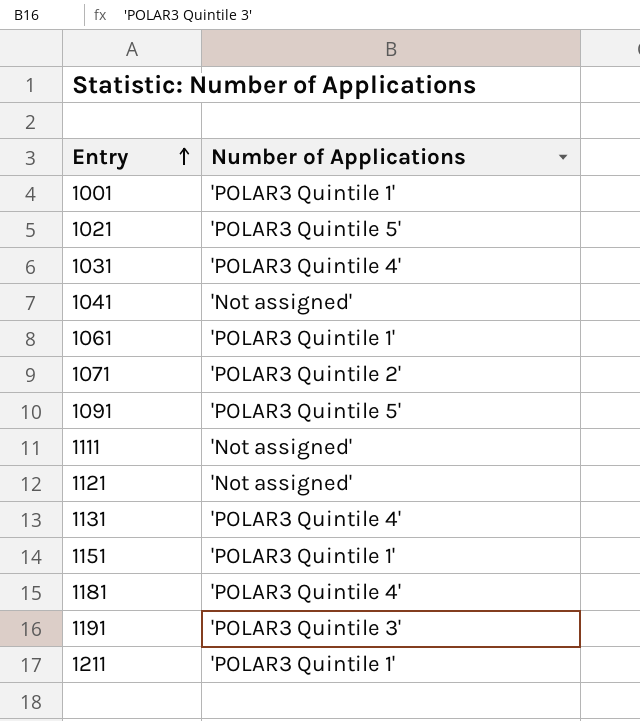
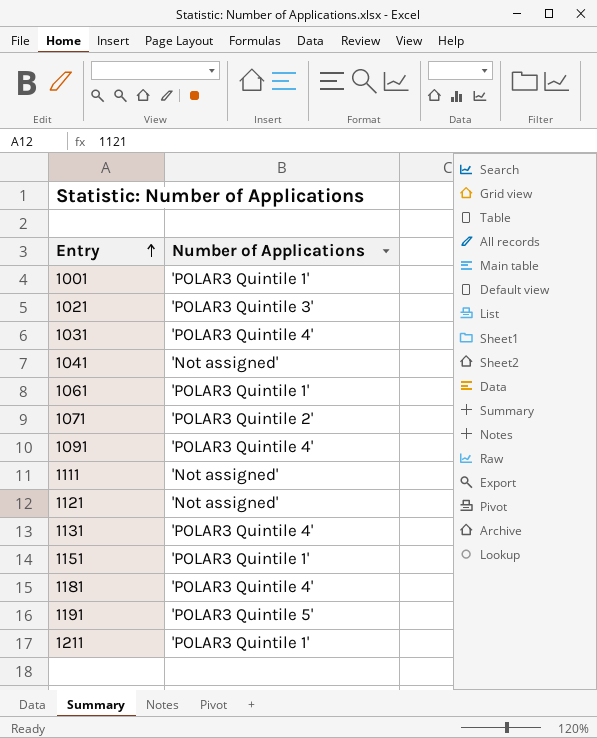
1021 | Number of Applications: 'POLAR3 Quintile 5' -> 'POLAR3 Quintile 3'
1091 | Number of Applications: 'POLAR3 Quintile 5' -> 'POLAR3 Quintile 4'
1191 | Number of Applications: 'POLAR3 Quintile 3' -> 'POLAR3 Quintile 5'

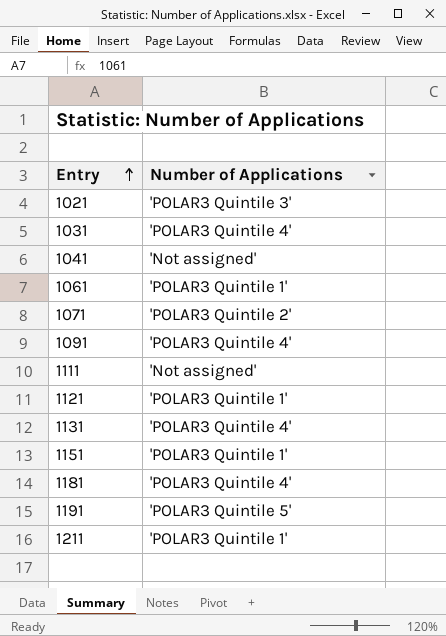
row 1001: 'POLAR3 Quintile 1' -> none
1121 | Number of Applications: 'Not assigned' -> 'POLAR3 Quintile 1'

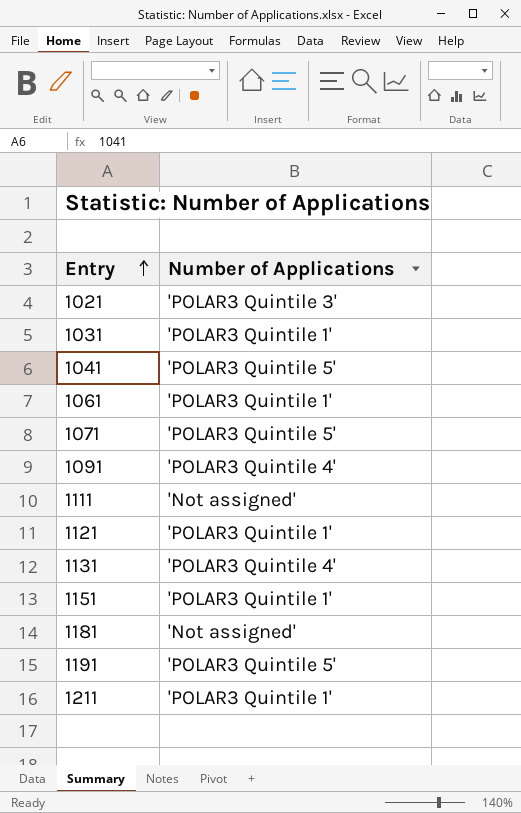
1031 | Number of Applications: 'POLAR3 Quintile 4' -> 'POLAR3 Quintile 1'
1041 | Number of Applications: 'Not assigned' -> 'POLAR3 Quintile 5'
1071 | Number of Applications: 'POLAR3 Quintile 2' -> 'POLAR3 Quintile 5'
1181 | Number of Applications: 'POLAR3 Quintile 4' -> 'Not assigned'

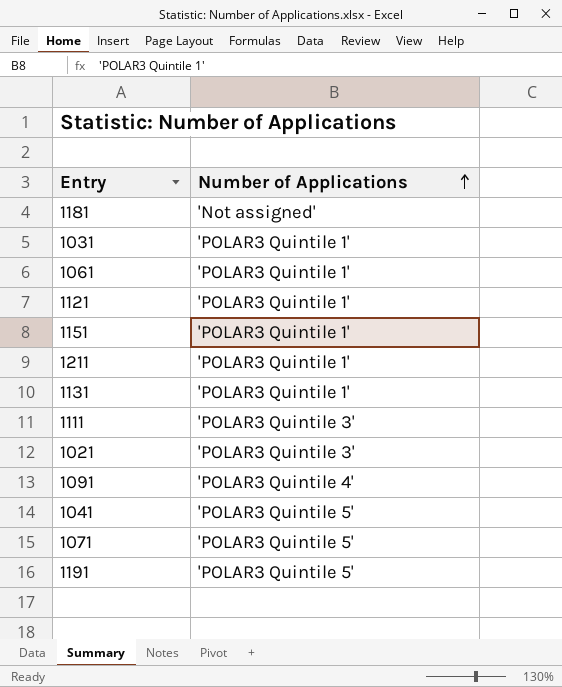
row order: Entry ascending -> Number of Applications ascending
1131 | Number of Applications: 'POLAR3 Quintile 4' -> 'POLAR3 Quintile 1'
1111 | Number of Applications: 'Not assigned' -> 'POLAR3 Quintile 3'

